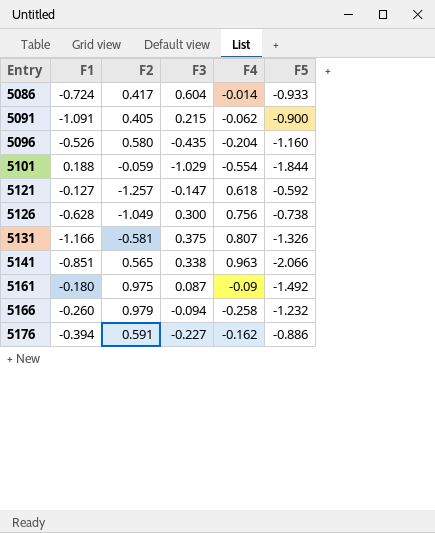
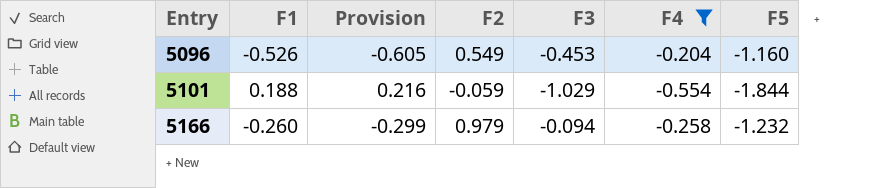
filter: none -> F4 <= -0.204
column Provision | formula: none -> [F1] * 1.15
5096 | F2: 0.580 -> 0.549
5096 | F3: -0.435 -> -0.453

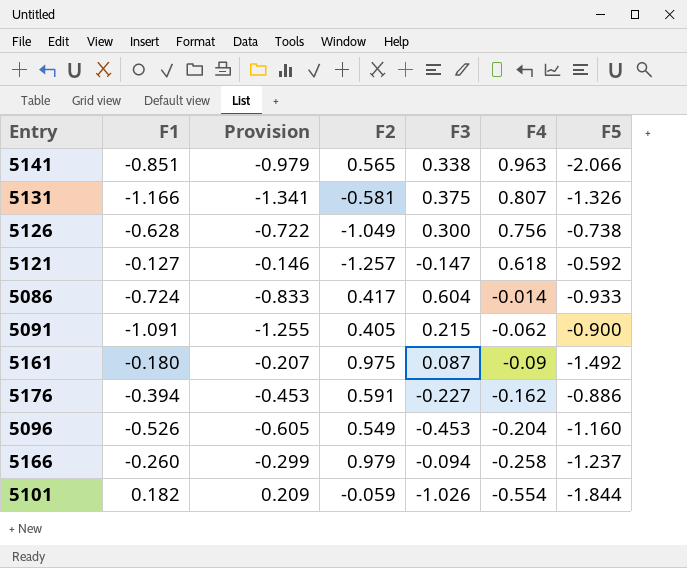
filter: F4 <= -0.204 -> none
row order: Entry ascending -> F4 descending
5166 | F5: -1.232 -> -1.237
5101 | F1: 0.188 -> 0.182
5101 | Provision: 0.216 -> 0.209
5101 | F3: -1.029 -> -1.026

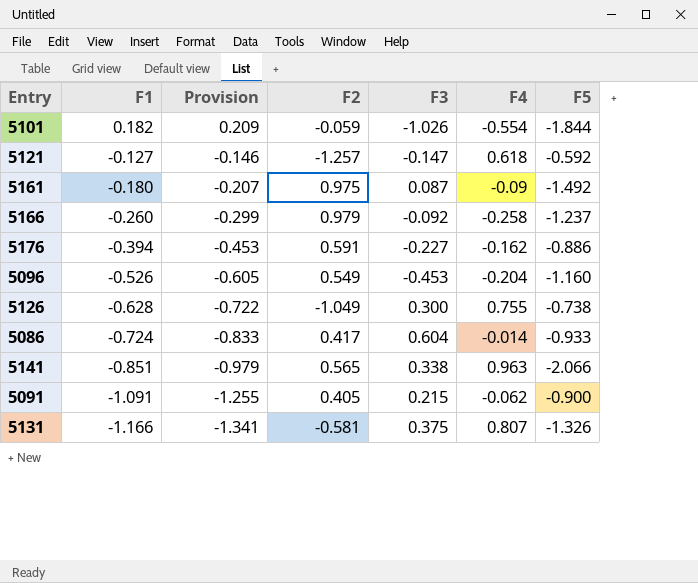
row order: F4 descending -> F1 descending
5166 | F3: -0.094 -> -0.092
5126 | F4: 0.756 -> 0.755

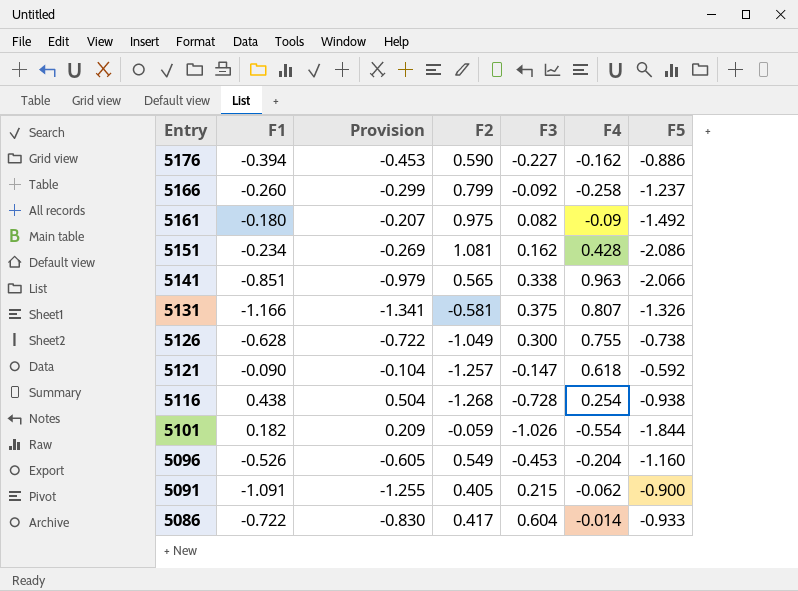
row order: F1 descending -> Entry descending
5176 | F2: 0.591 -> 0.590
5166 | F2: 0.979 -> 0.799
5161 | F3: 0.087 -> 0.082
row 5151: none -> -0.234 | -0.269 | 1.081 | 0.162 | 0.428 | -2.086
5121 | F1: -0.127 -> -0.090
5121 | Provision: -0.146 -> -0.104
row 5116: none -> 0.438 | 0.504 | -1.268 | -0.728 | 0.254 | -0.938
5086 | F1: -0.724 -> -0.722
5086 | Provision: -0.833 -> -0.830

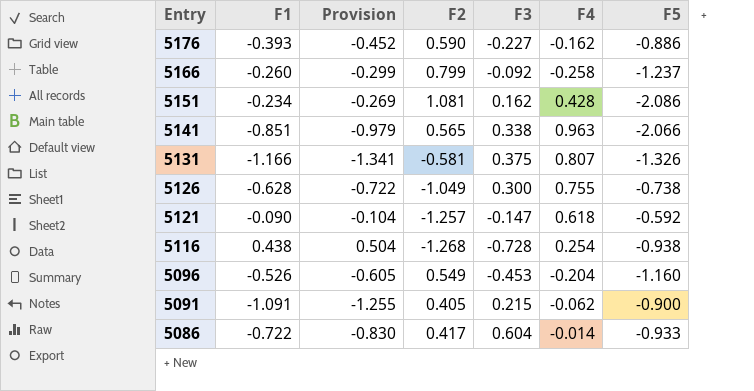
row 5161: -0.180 | -0.207 | 0.975 | 0.082 | -0.09 | -1.492 -> none
row 5101: 0.182 | 0.209 | -0.059 | -1.026 | -0.554 | -1.844 -> none
5176 | F1: -0.394 -> -0.393
5176 | Provision: -0.453 -> -0.452

